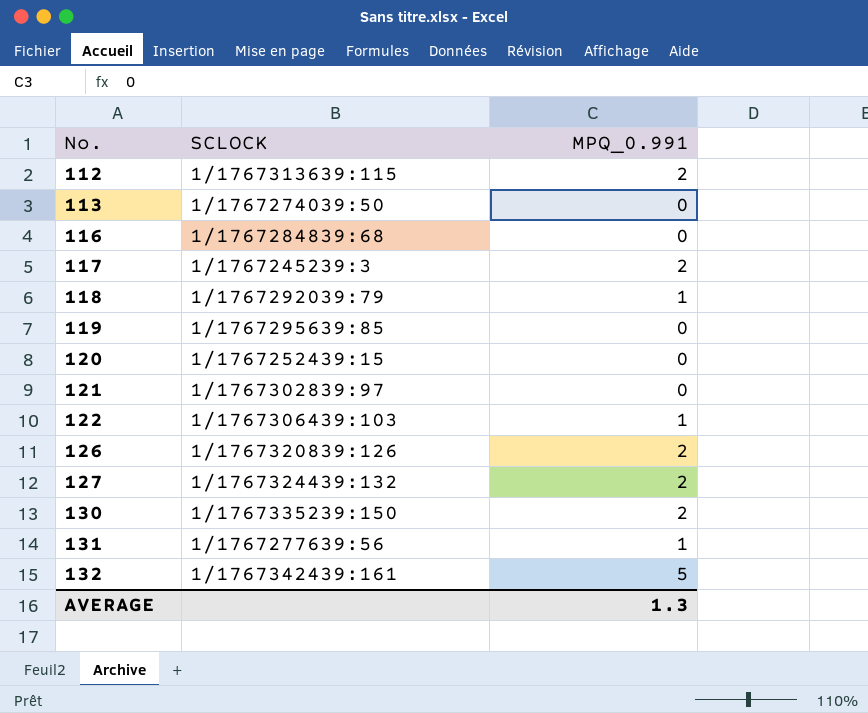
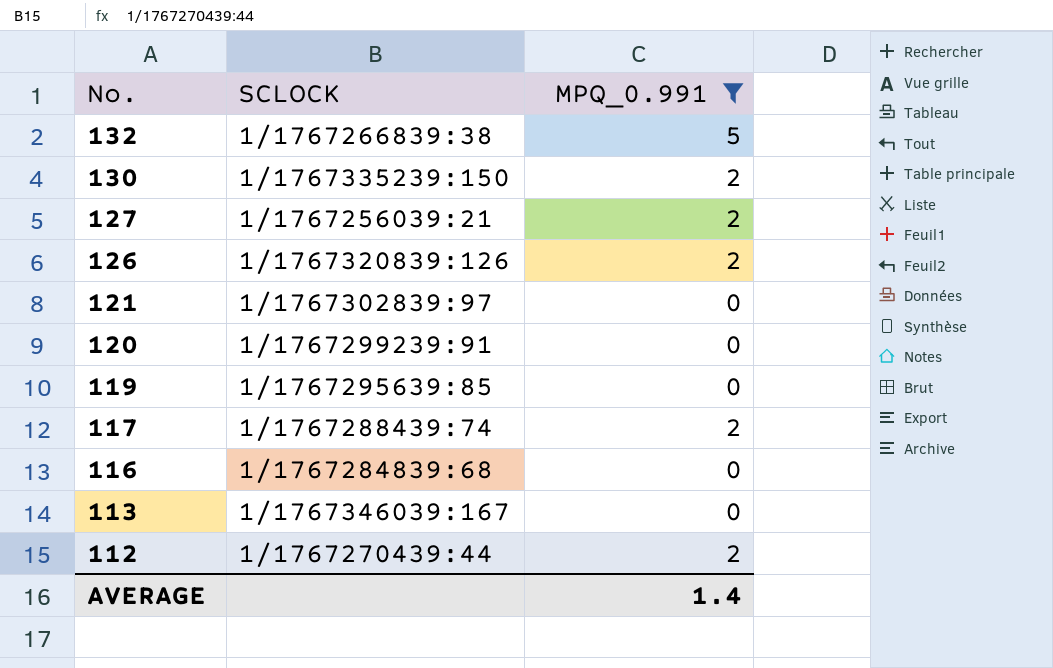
filter: none -> MPQ_0.991 != 1
row order: No. ascending -> No. descending
132 | SCLOCK: 1/1767342439:161 -> 1/1767266839:38
127 | SCLOCK: 1/1767324439:132 -> 1/1767256039:21
120 | SCLOCK: 1/1767252439:15 -> 1/1767299239:91
117 | SCLOCK: 1/1767245239:3 -> 1/1767288439:74
113 | SCLOCK: 1/1767274039:50 -> 1/1767346039:167
112 | SCLOCK: 1/1767313639:115 -> 1/1767270439:44
AVERAGE | MPQ_0.991: 1.3 -> 1.4

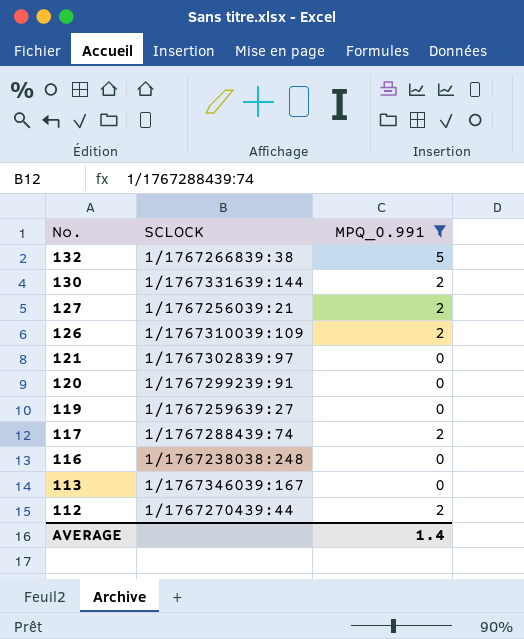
130 | SCLOCK: 1/1767335239:150 -> 1/1767331639:144
126 | SCLOCK: 1/1767320839:126 -> 1/1767310039:109
119 | SCLOCK: 1/1767295639:85 -> 1/1767259639:27
116 | SCLOCK: 1/1767284839:68 -> 1/1767238038:248

